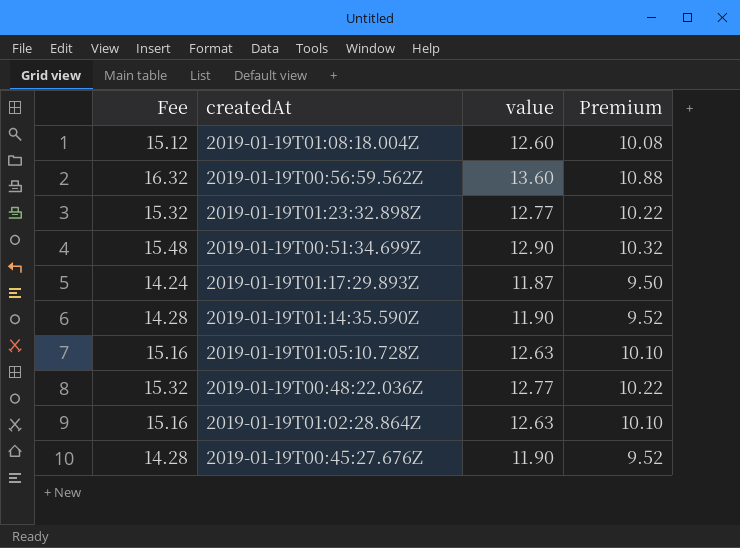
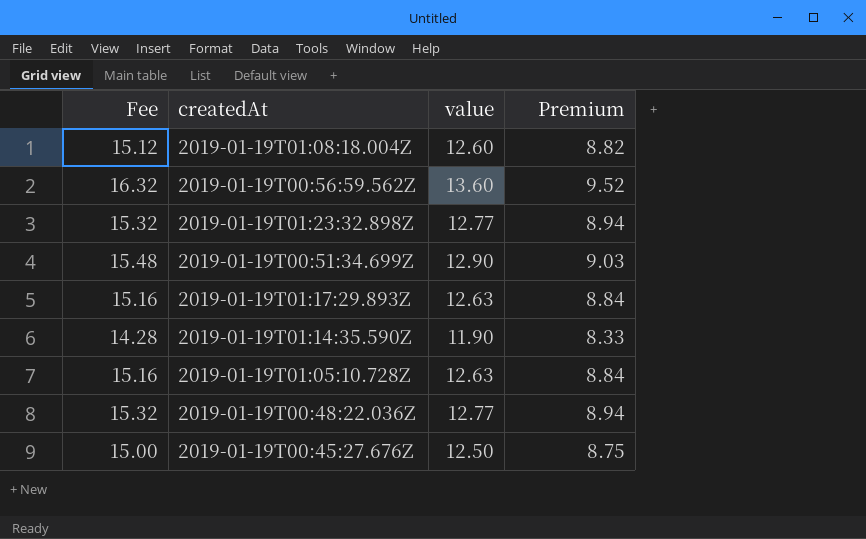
column Premium | formula: [value] * 0.8 -> [value] * 0.7
row 2019-01-19T01:02:28.864Z: 15.16 | 12.63 | 10.10 -> none
2019-01-19T01:17:29.893Z | Fee: 14.24 -> 15.16
2019-01-19T01:17:29.893Z | value: 11.87 -> 12.63
2019-01-19T00:45:27.676Z | Fee: 14.28 -> 15.00
2019-01-19T00:45:27.676Z | value: 11.90 -> 12.50

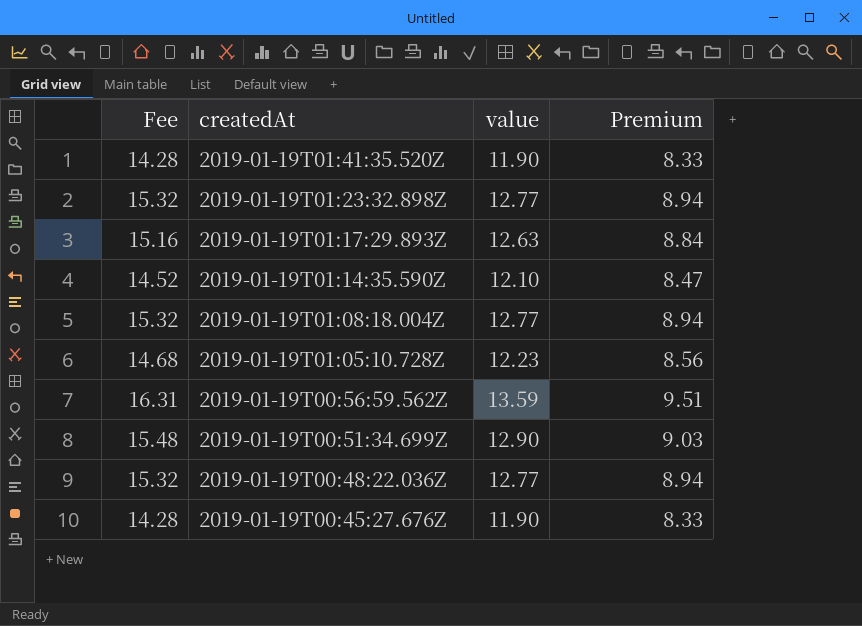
row order: none -> createdAt descending
row 2019-01-19T01:41:35.520Z: none -> 14.28 | 11.90 | 8.33
2019-01-19T01:14:35.590Z | Fee: 14.28 -> 14.52
2019-01-19T01:14:35.590Z | value: 11.90 -> 12.10
2019-01-19T01:14:35.590Z | Premium: 8.33 -> 8.47
2019-01-19T01:08:18.004Z | Fee: 15.12 -> 15.32
2019-01-19T01:08:18.004Z | value: 12.60 -> 12.77
2019-01-19T01:08:18.004Z | Premium: 8.82 -> 8.94
2019-01-19T01:05:10.728Z | Fee: 15.16 -> 14.68
2019-01-19T01:05:10.728Z | value: 12.63 -> 12.23
2019-01-19T01:05:10.728Z | Premium: 8.84 -> 8.56
2019-01-19T00:56:59.562Z | Fee: 16.32 -> 16.31
2019-01-19T00:56:59.562Z | value: 13.60 -> 13.59
2019-01-19T00:56:59.562Z | Premium: 9.52 -> 9.51
2019-01-19T00:45:27.676Z | Fee: 15.00 -> 14.28
2019-01-19T00:45:27.676Z | value: 12.50 -> 11.90
2019-01-19T00:45:27.676Z | Premium: 8.75 -> 8.33

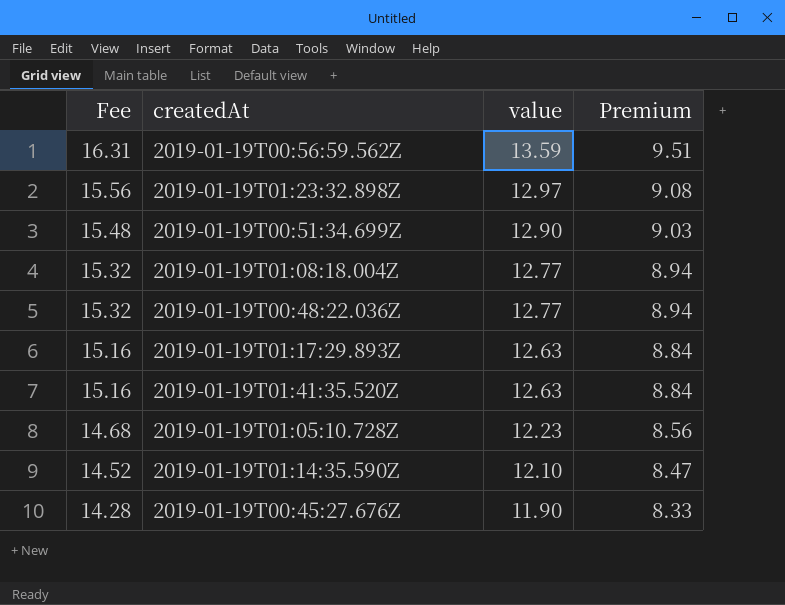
row order: createdAt descending -> Fee descending
2019-01-19T01:23:32.898Z | Fee: 15.32 -> 15.56
2019-01-19T01:23:32.898Z | value: 12.77 -> 12.97
2019-01-19T01:23:32.898Z | Premium: 8.94 -> 9.08
2019-01-19T01:41:35.520Z | Fee: 14.28 -> 15.16
2019-01-19T01:41:35.520Z | value: 11.90 -> 12.63
2019-01-19T01:41:35.520Z | Premium: 8.33 -> 8.84

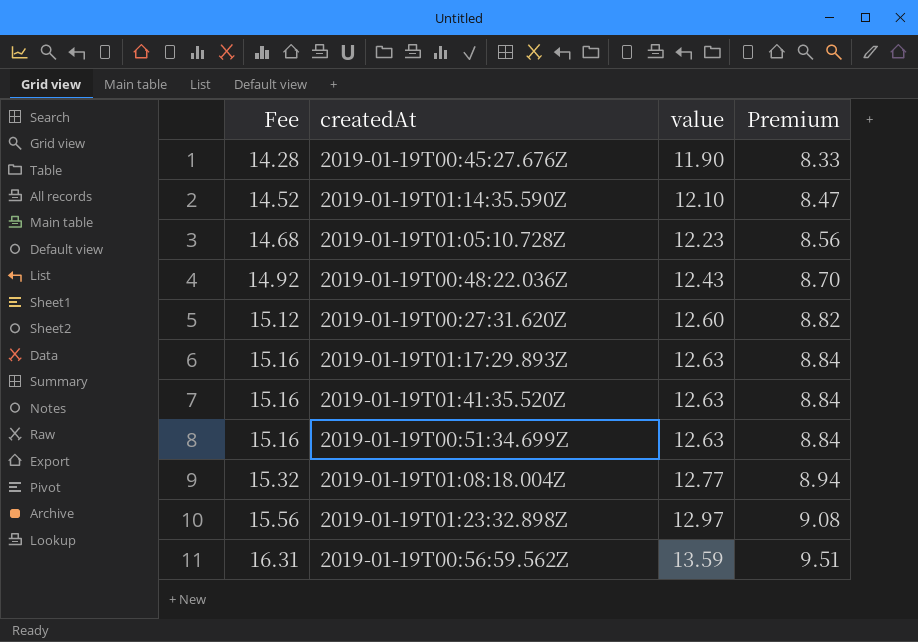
row order: Fee descending -> Fee ascending
2019-01-19T00:48:22.036Z | Fee: 15.32 -> 14.92
2019-01-19T00:48:22.036Z | value: 12.77 -> 12.43
2019-01-19T00:48:22.036Z | Premium: 8.94 -> 8.70
row 2019-01-19T00:27:31.620Z: none -> 15.12 | 12.60 | 8.82
2019-01-19T00:51:34.699Z | Fee: 15.48 -> 15.16
2019-01-19T00:51:34.699Z | value: 12.90 -> 12.63
2019-01-19T00:51:34.699Z | Premium: 9.03 -> 8.84

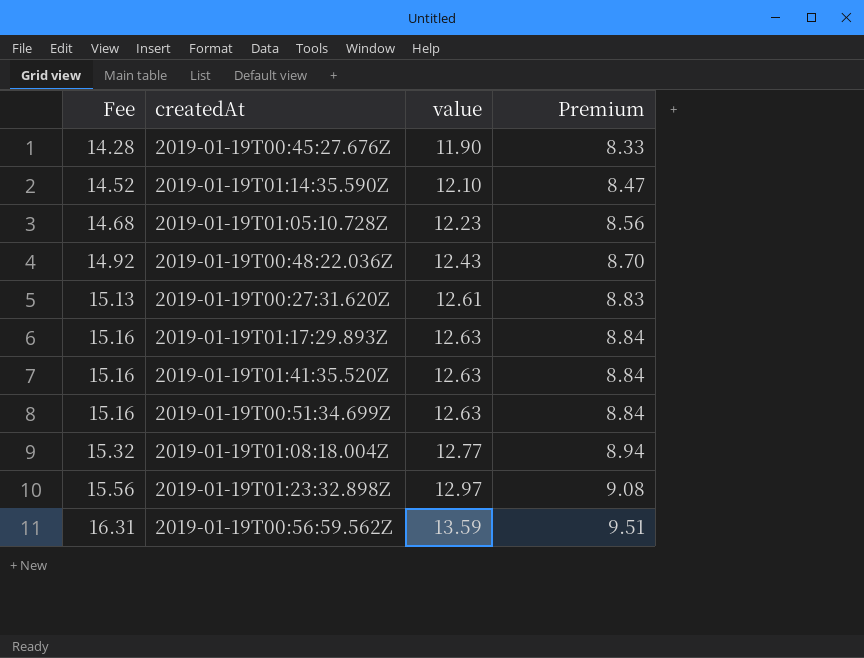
2019-01-19T00:27:31.620Z | Fee: 15.12 -> 15.13
2019-01-19T00:27:31.620Z | value: 12.60 -> 12.61
2019-01-19T00:27:31.620Z | Premium: 8.82 -> 8.83

